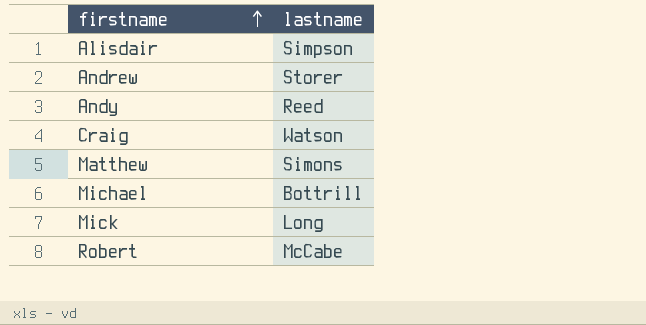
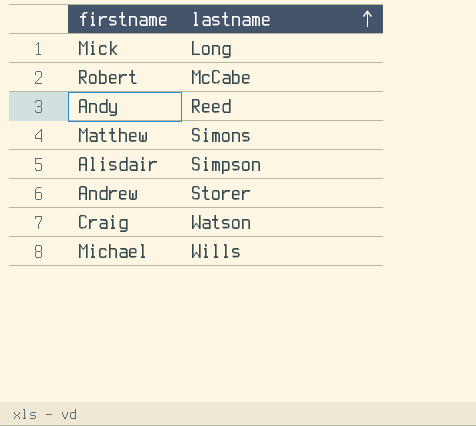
row order: firstname ascending -> lastname ascending
Michael | lastname: Bottrill -> Wills

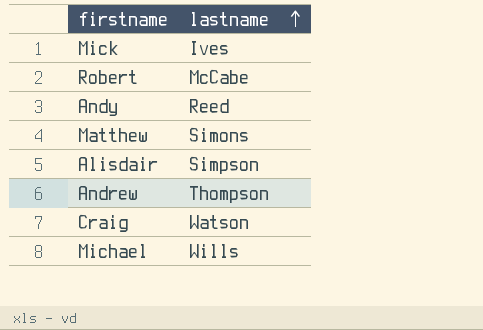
Mick | lastname: Long -> Ives
Andrew | lastname: Storer -> Thompson

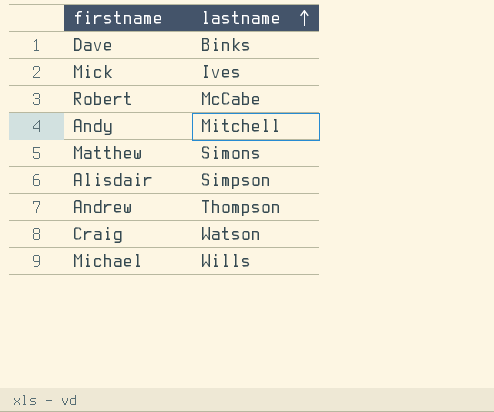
row Dave: none -> Binks
Andy | lastname: Reed -> Mitchell

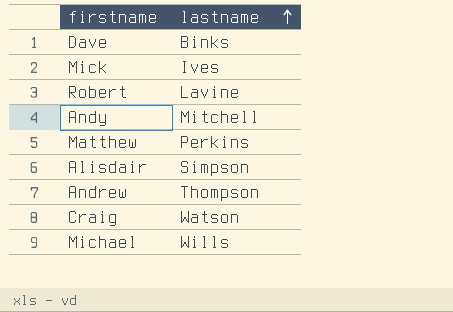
Robert | lastname: McCabe -> Lavine
Matthew | lastname: Simons -> Perkins

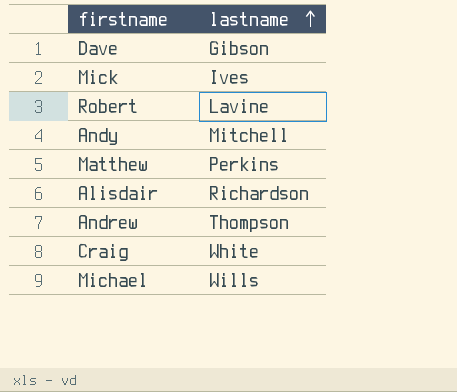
Dave | lastname: Binks -> Gibson
Alisdair | lastname: Simpson -> Richardson
Craig | lastname: Watson -> White

